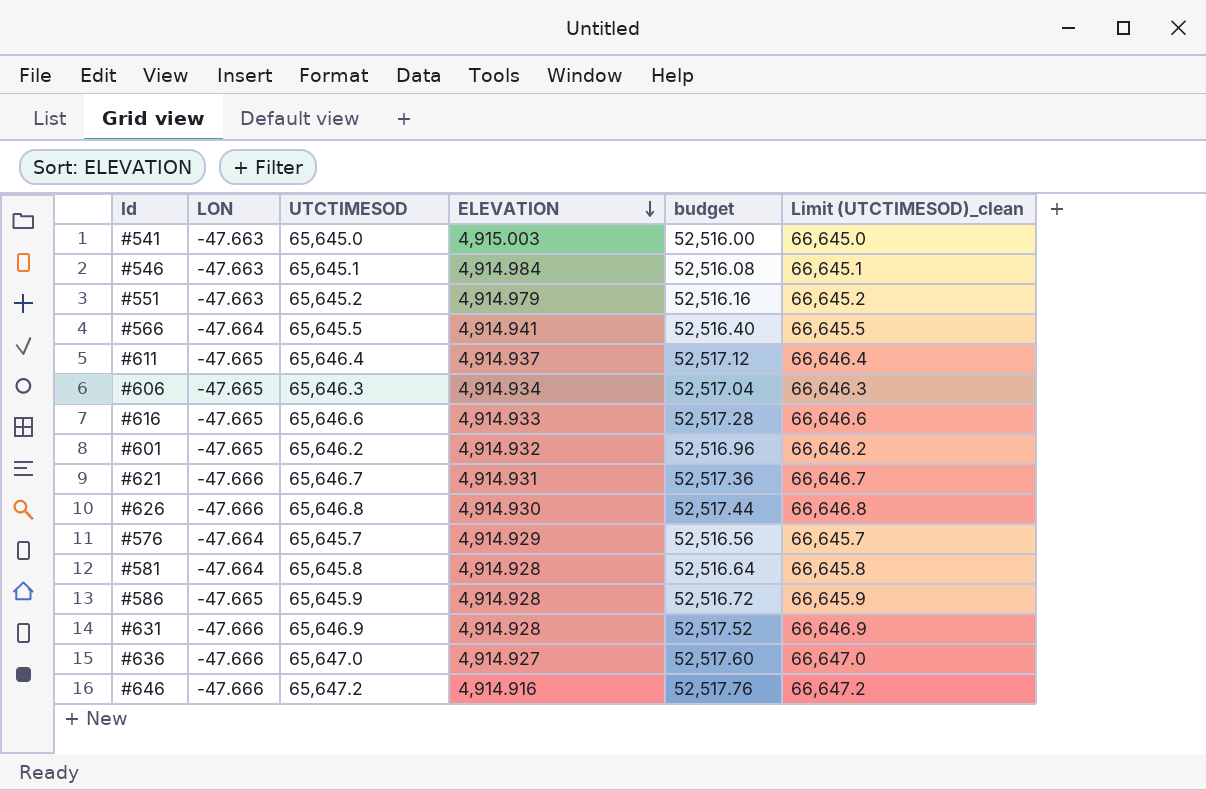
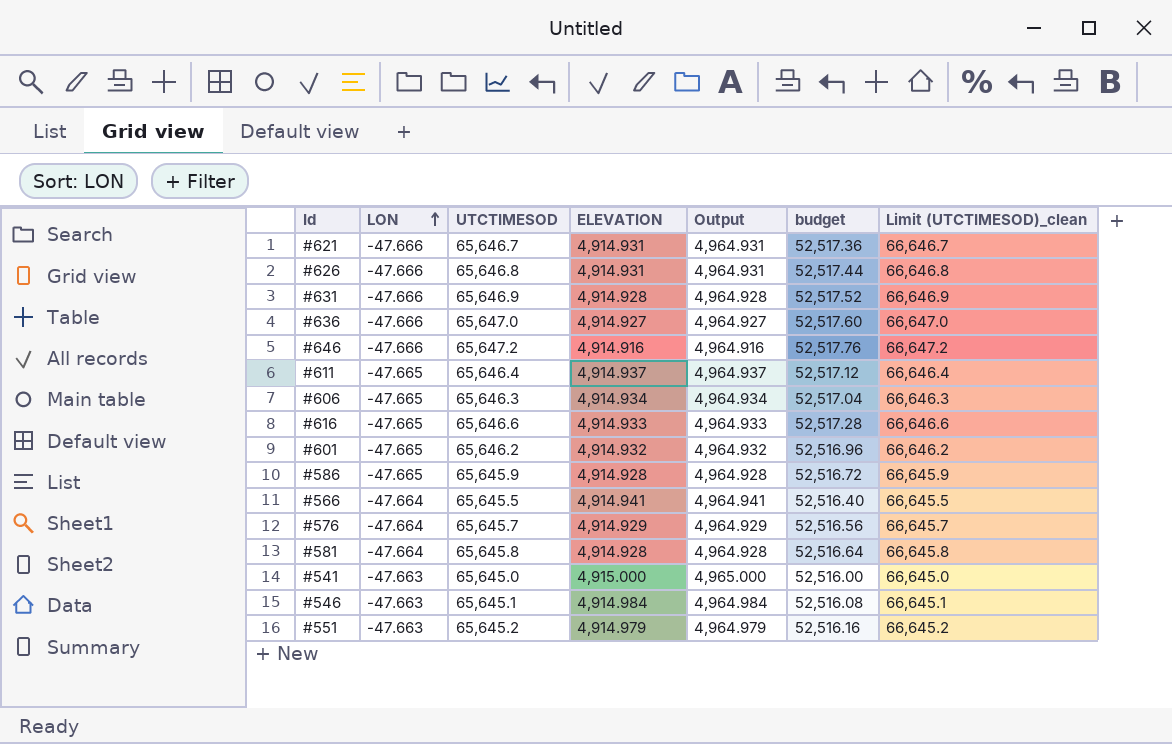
row order: ELEVATION descending -> LON ascending
column Output | formula: none -> [ELEVATION] + 50
#626 | ELEVATION: 4,914.930 -> 4,914.931
#541 | ELEVATION: 4,915.003 -> 4,915.000

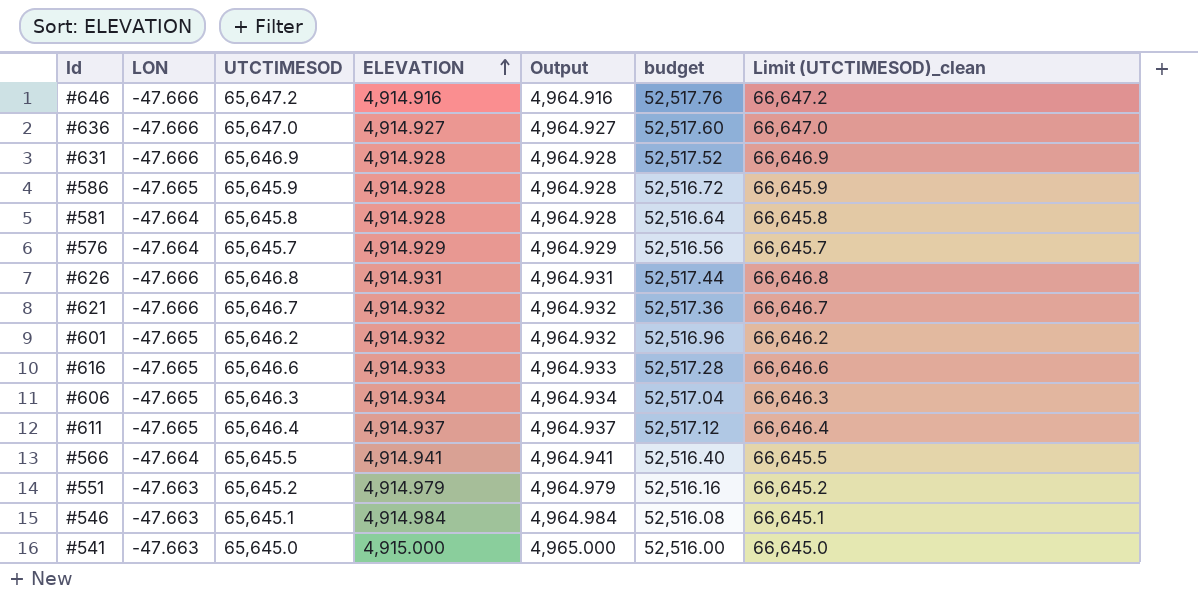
row order: LON ascending -> ELEVATION ascending
#621 | ELEVATION: 4,914.931 -> 4,914.932
#621 | Output: 4,964.931 -> 4,964.932

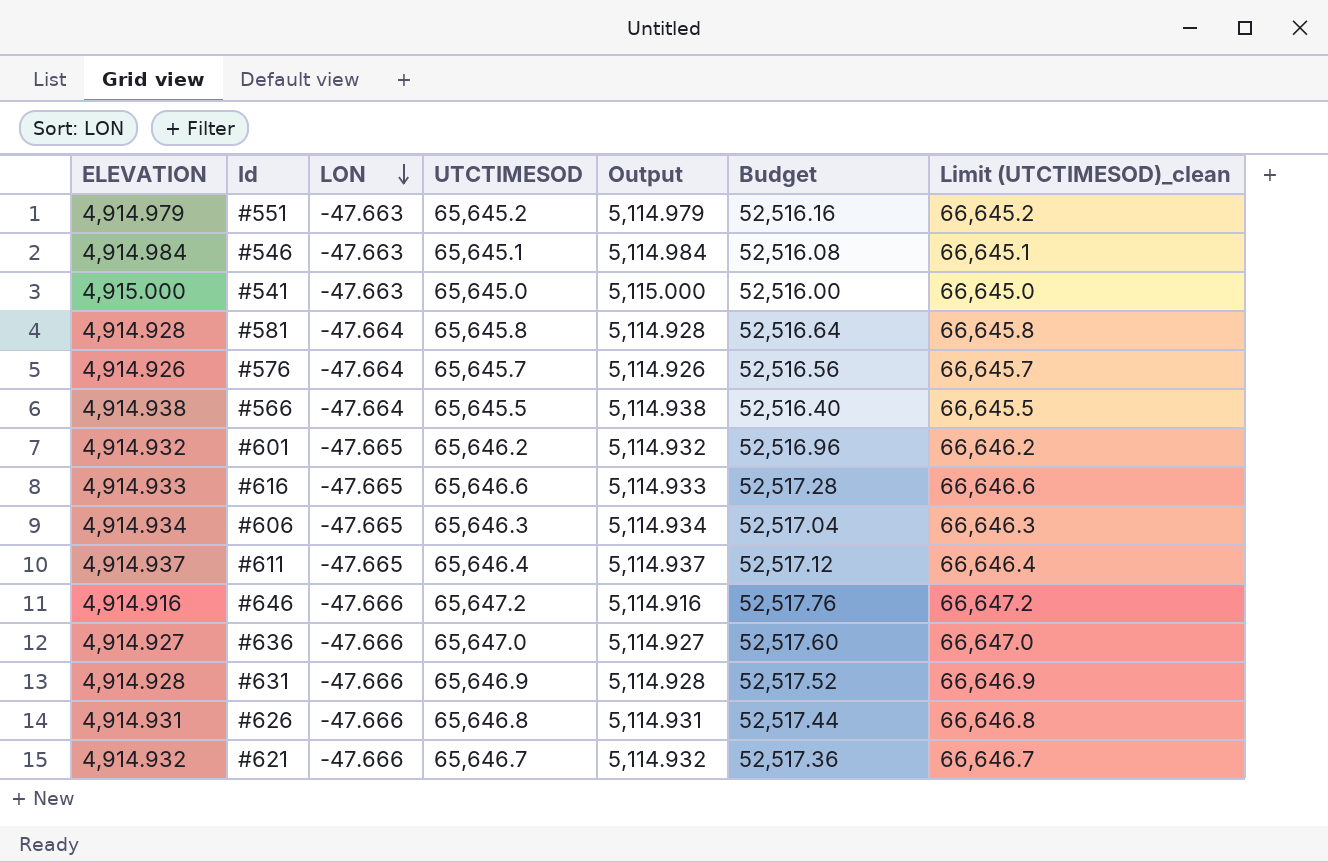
row order: ELEVATION ascending -> LON descending
column ELEVATION | position: 4 -> 1
column Output | formula: [ELEVATION] + 50 -> [ELEVATION] + 200
column name: budget -> Budget
row #586: -47.665 | 65,645.9 | 4,914.928 | 4,964.928 | 52,516.72 | 66,645.9 -> none
#576 | ELEVATION: 4,914.929 -> 4,914.926
#566 | ELEVATION: 4,914.941 -> 4,914.938

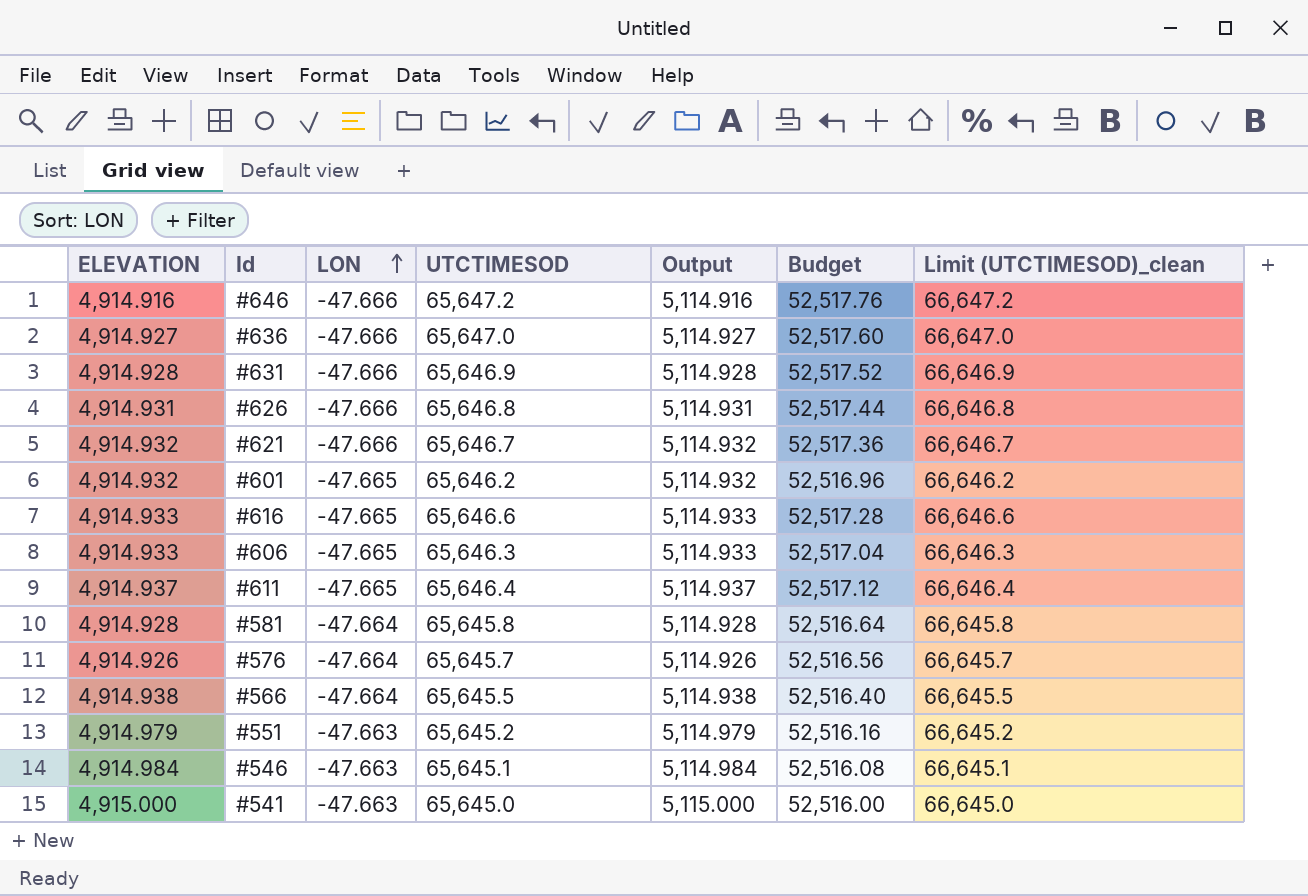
row order: LON descending -> LON ascending
#606 | ELEVATION: 4,914.934 -> 4,914.933
#606 | Output: 5,114.934 -> 5,114.933

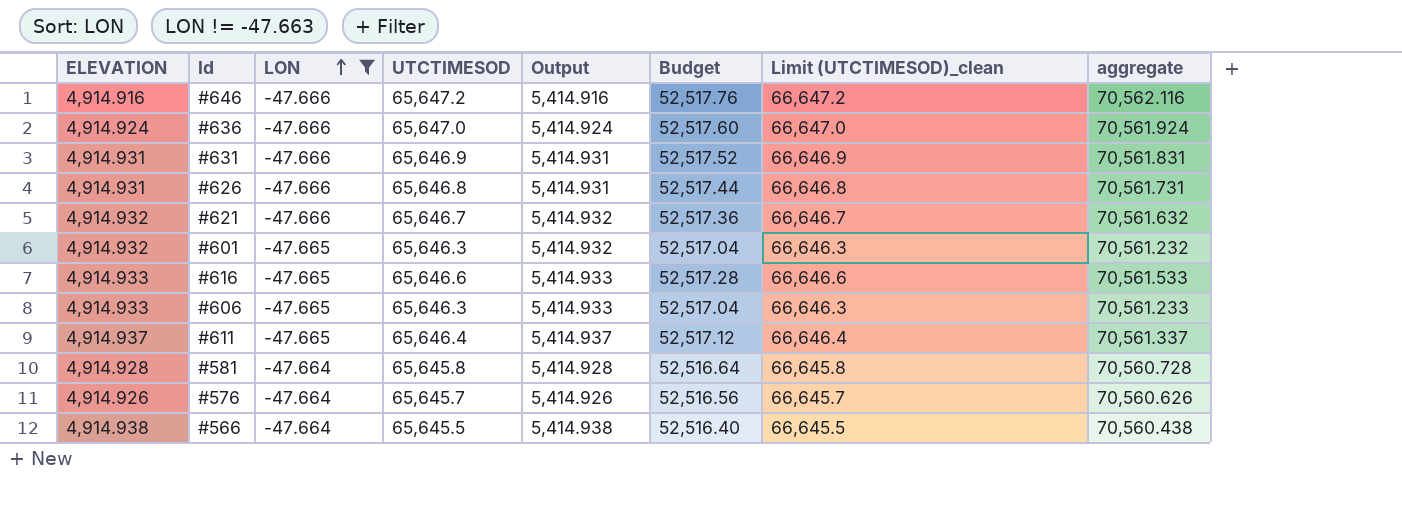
filter: none -> LON != -47.663
column Output | formula: [ELEVATION] + 200 -> [ELEVATION] + 500
column aggregate | formula: none -> [ELEVATION] + [UTCTIMESOD]
#636 | ELEVATION: 4,914.927 -> 4,914.924
#631 | ELEVATION: 4,914.928 -> 4,914.931
#601 | UTCTIMESOD: 65,646.2 -> 65,646.3
#601 | Budget: 52,516.96 -> 52,517.04
#601 | Limit (UTCTIMESOD)_clean: 66,646.2 -> 66,646.3

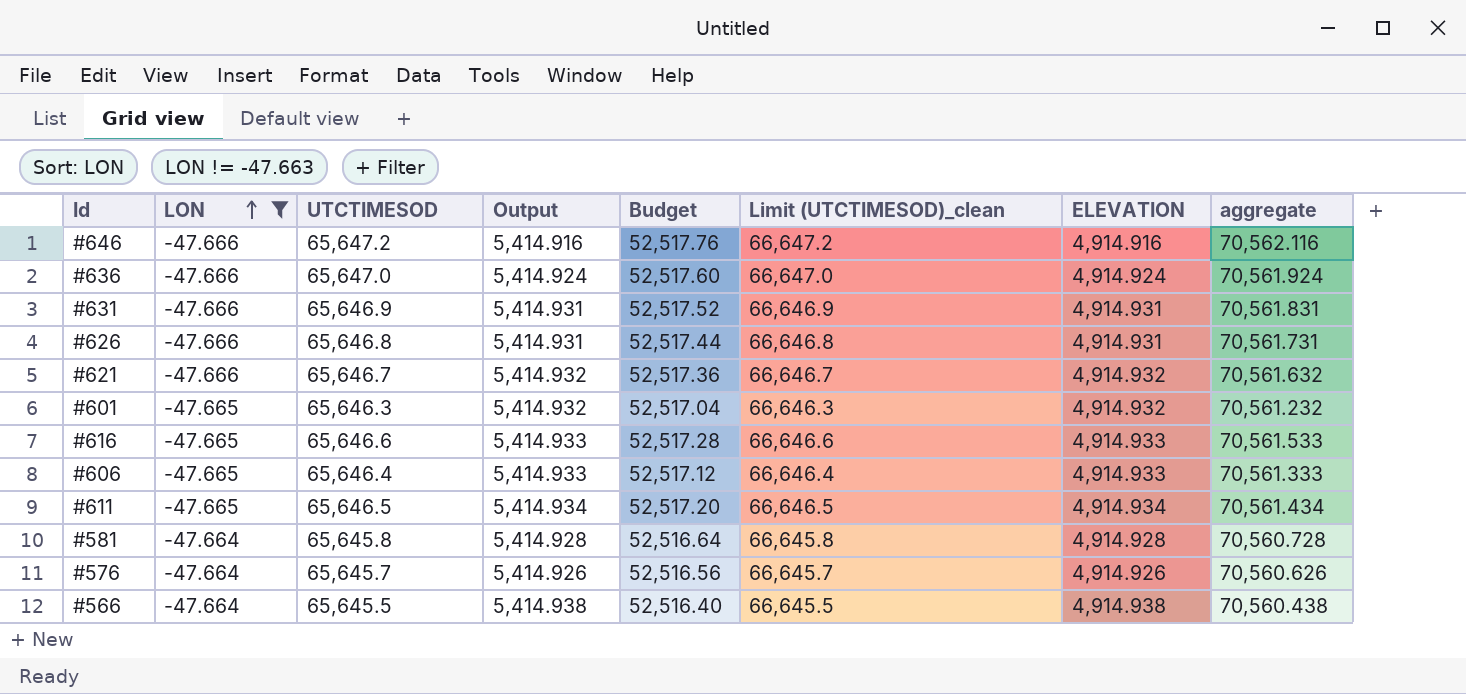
column ELEVATION | position: 1 -> 7
#606 | UTCTIMESOD: 65,646.3 -> 65,646.4
#606 | Budget: 52,517.04 -> 52,517.12
#606 | Limit (UTCTIMESOD)_clean: 66,646.3 -> 66,646.4
#606 | aggregate: 70,561.233 -> 70,561.333
#611 | UTCTIMESOD: 65,646.4 -> 65,646.5
#611 | Output: 5,414.937 -> 5,414.934
#611 | Budget: 52,517.12 -> 52,517.20
#611 | Limit (UTCTIMESOD)_clean: 66,646.4 -> 66,646.5
#611 | ELEVATION: 4,914.937 -> 4,914.934
#611 | aggregate: 70,561.337 -> 70,561.434

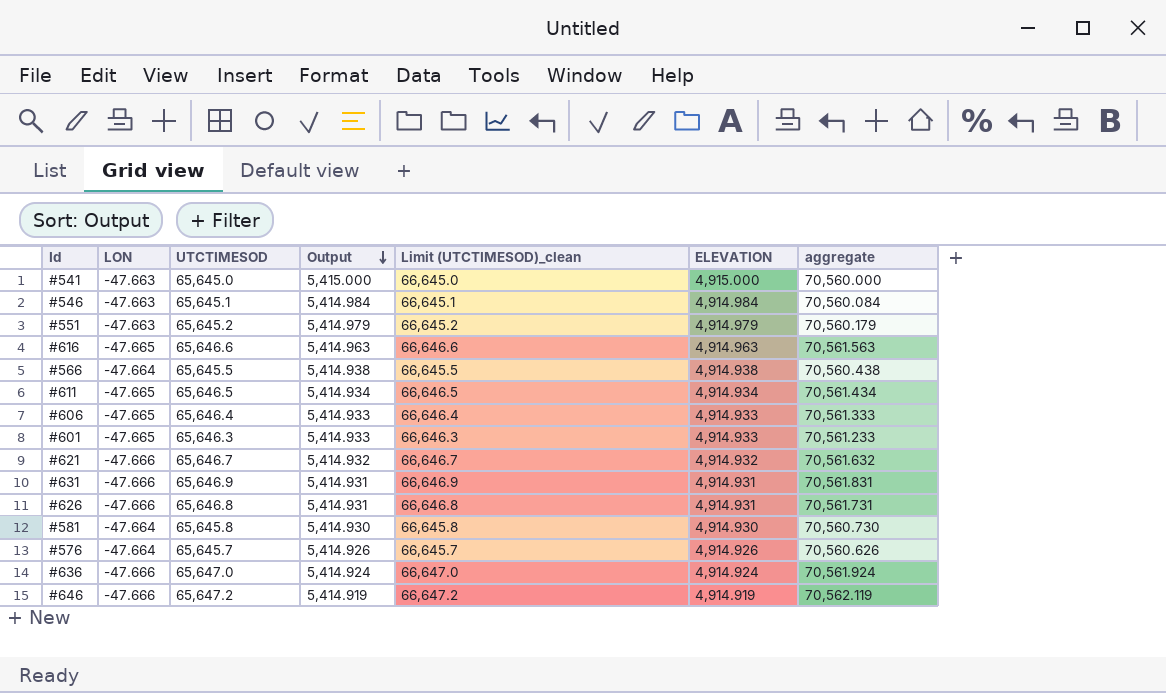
filter: LON != -47.663 -> none
row order: LON ascending -> Output descending
column Budget | formula: [UTCTIMESOD] * 0.8 -> none
#616 | Output: 5,414.933 -> 5,414.963
#616 | ELEVATION: 4,914.933 -> 4,914.963
#616 | aggregate: 70,561.533 -> 70,561.563
#601 | Output: 5,414.932 -> 5,414.933
#601 | ELEVATION: 4,914.932 -> 4,914.933
#601 | aggregate: 70,561.232 -> 70,561.233
#581 | Output: 5,414.928 -> 5,414.930
#581 | ELEVATION: 4,914.928 -> 4,914.930
#581 | aggregate: 70,560.728 -> 70,560.730
#646 | Output: 5,414.916 -> 5,414.919
#646 | ELEVATION: 4,914.916 -> 4,914.919
#646 | aggregate: 70,562.116 -> 70,562.119

